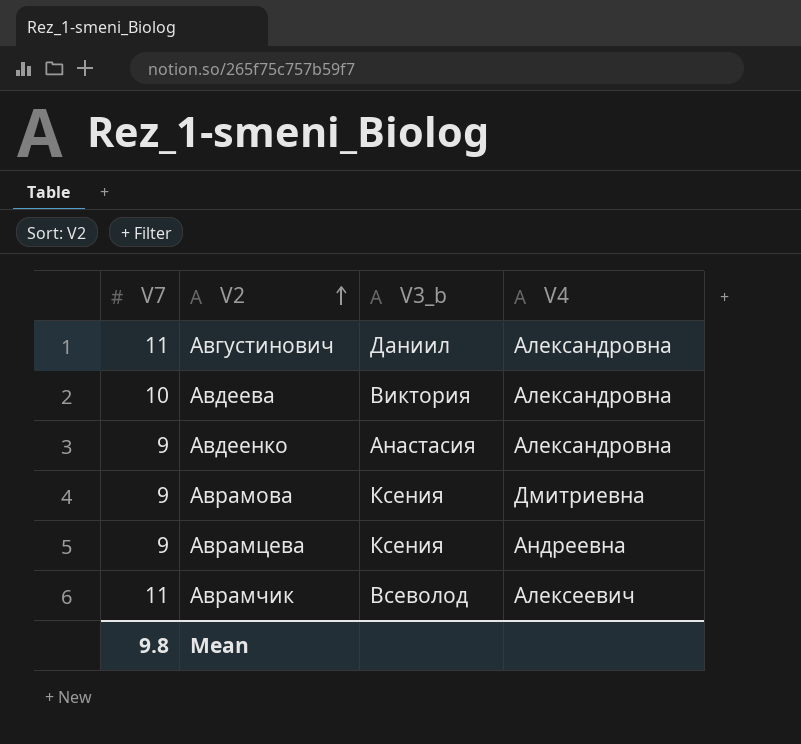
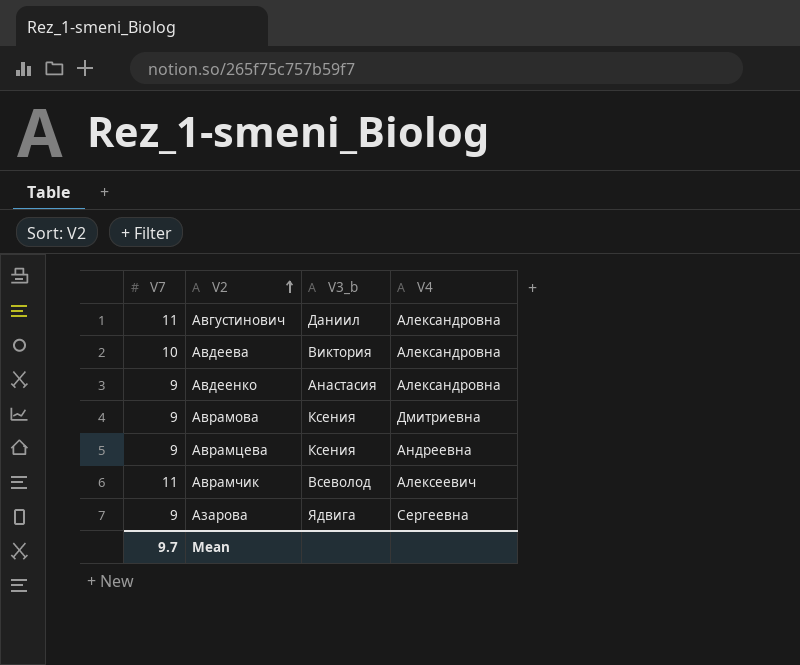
row Азарова: none -> 9 | Ядвига | Сергеевна
Mean | V7: 9.8 -> 9.7

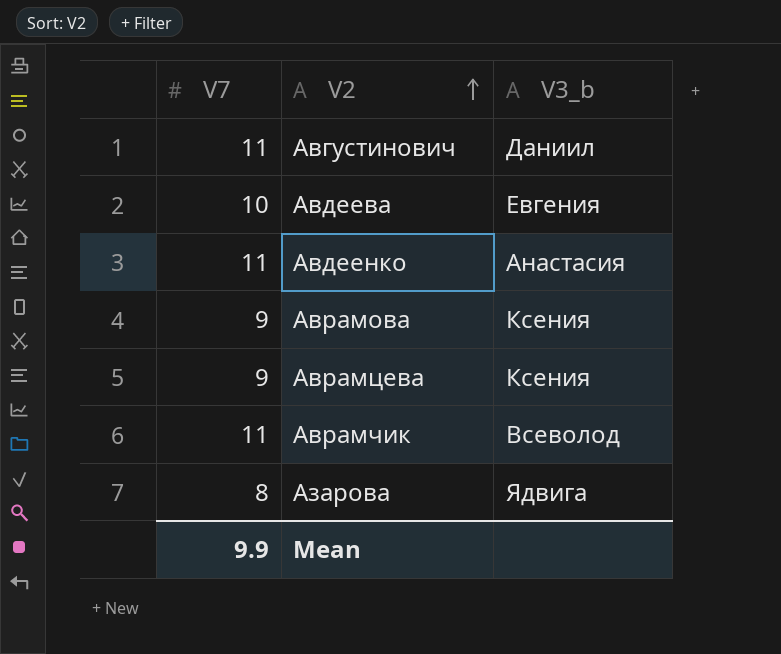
column V4 | position: 4 -> none
Авдеева | V3_b: Виктория -> Евгения
Авдеенко | V7: 9 -> 11
Азарова | V7: 9 -> 8
Mean | V7: 9.7 -> 9.9

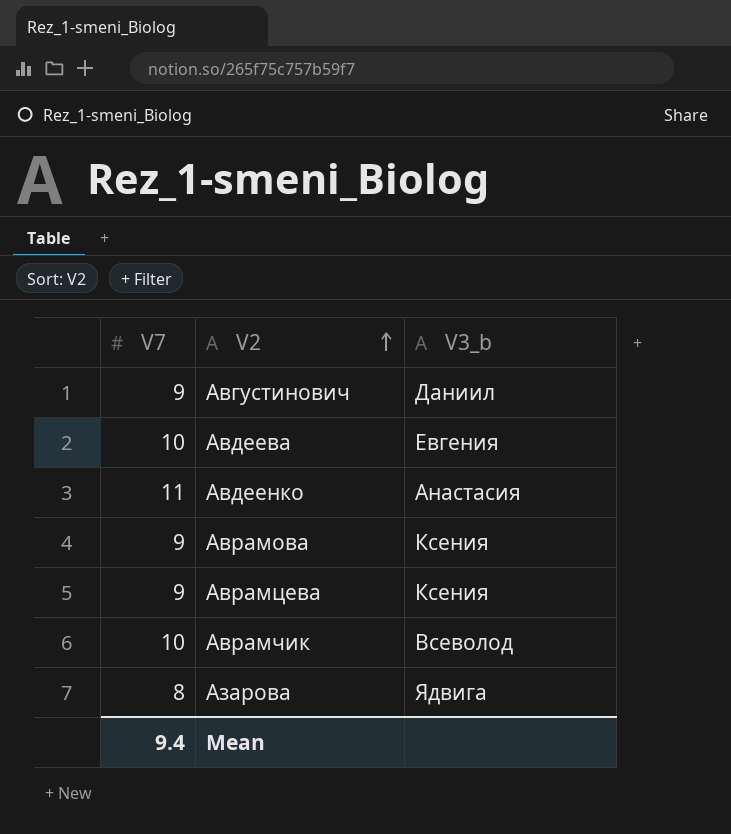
Августинович | V7: 11 -> 9
Аврамчик | V7: 11 -> 10
Mean | V7: 9.9 -> 9.4

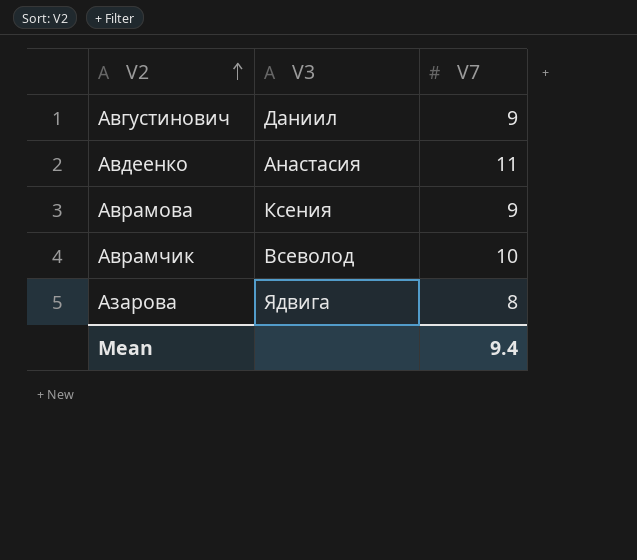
column name: V3_b -> V3
column V7 | position: 1 -> 3
row Авдеева: 10 | Евгения -> none
row Аврамцева: 9 | Ксения -> none

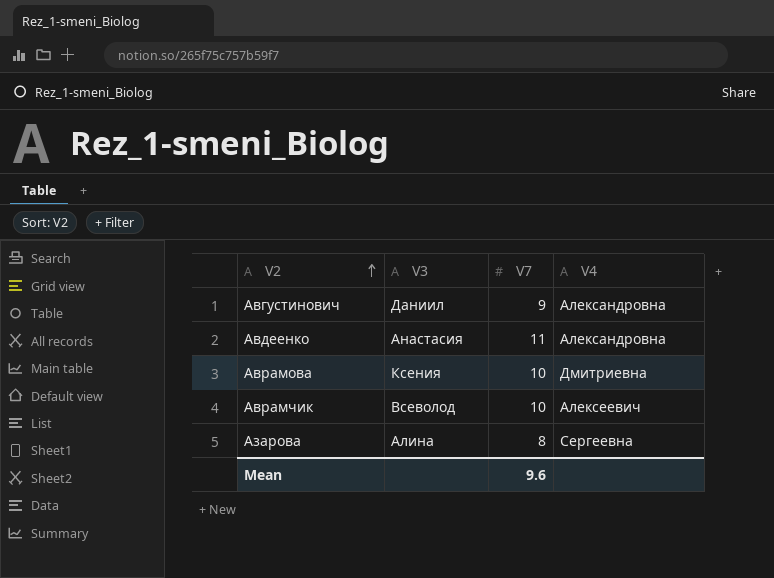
column V4 | position: none -> 4
Аврамова | V7: 9 -> 10
Азарова | V3: Ядвига -> Алина
Mean | V7: 9.4 -> 9.6

